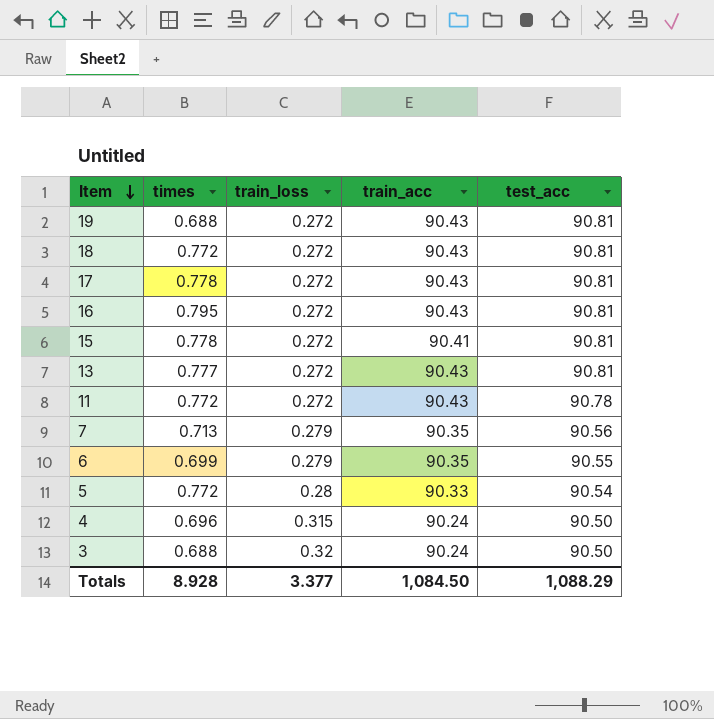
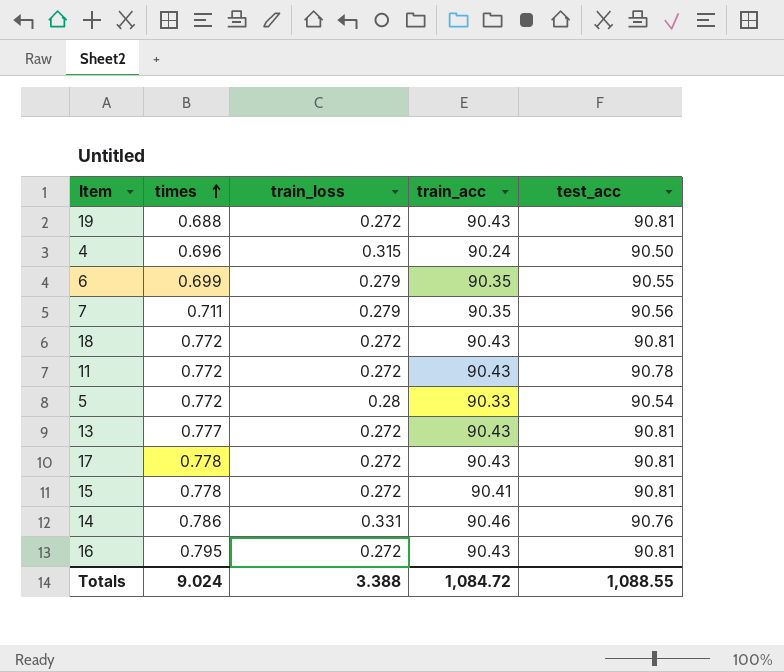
row order: Item descending -> times ascending
row 3: 0.688 | 0.32 | 90.24 | 90.50 -> none
7 | times: 0.713 -> 0.711
row 14: none -> 0.786 | 0.331 | 90.46 | 90.76
Totals | times: 8.928 -> 9.024
Totals | train_loss: 3.377 -> 3.388
Totals | train_acc: 1,084.50 -> 1,084.72
Totals | test_acc: 1,088.29 -> 1,088.55

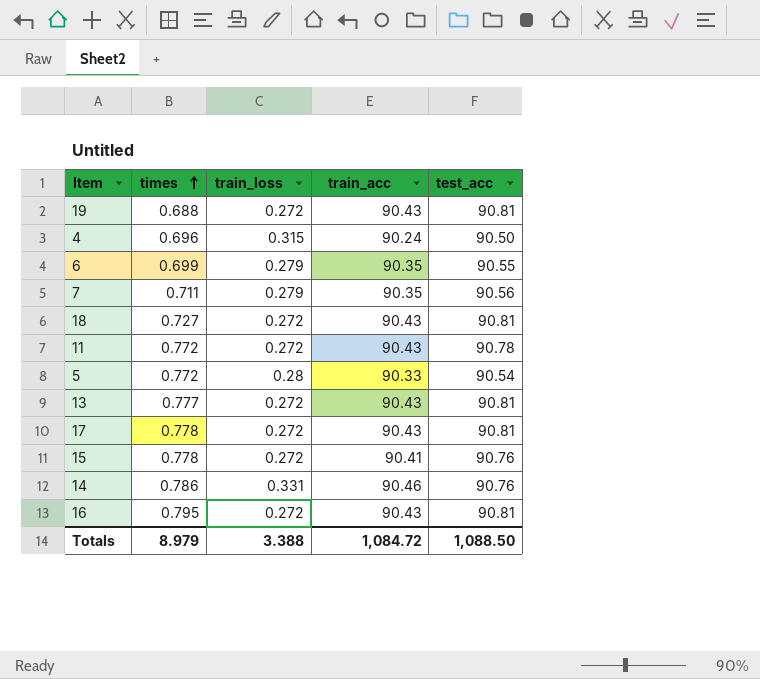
18 | times: 0.772 -> 0.727
15 | test_acc: 90.81 -> 90.76
Totals | times: 9.024 -> 8.979
Totals | test_acc: 1,088.55 -> 1,088.50

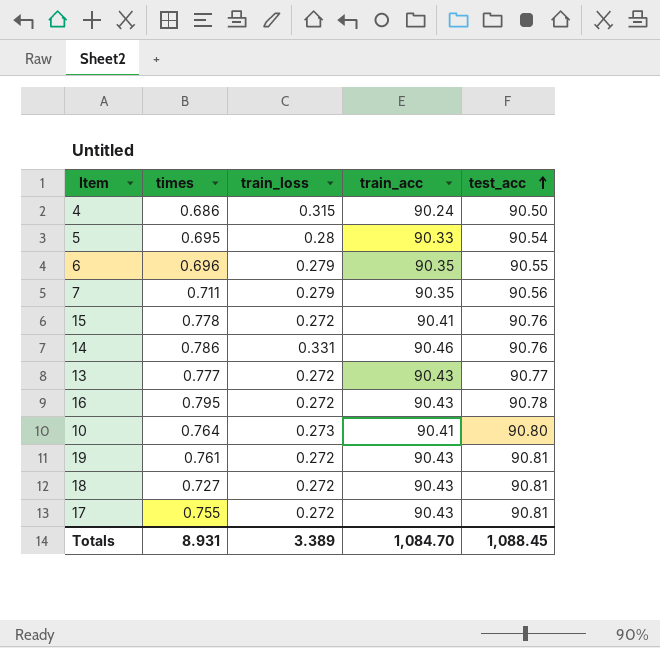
row order: times ascending -> test_acc ascending
row 11: 0.772 | 0.272 | 90.43 | 90.78 -> none
4 | times: 0.696 -> 0.686
5 | times: 0.772 -> 0.695
6 | times: 0.699 -> 0.696
13 | test_acc: 90.81 -> 90.77
16 | test_acc: 90.81 -> 90.78
row 10: none -> 0.764 | 0.273 | 90.41 | 90.80
19 | times: 0.688 -> 0.761
17 | times: 0.778 -> 0.755
Totals | times: 8.979 -> 8.931
Totals | train_loss: 3.388 -> 3.389
Totals | train_acc: 1,084.72 -> 1,084.70
Totals | test_acc: 1,088.50 -> 1,088.45

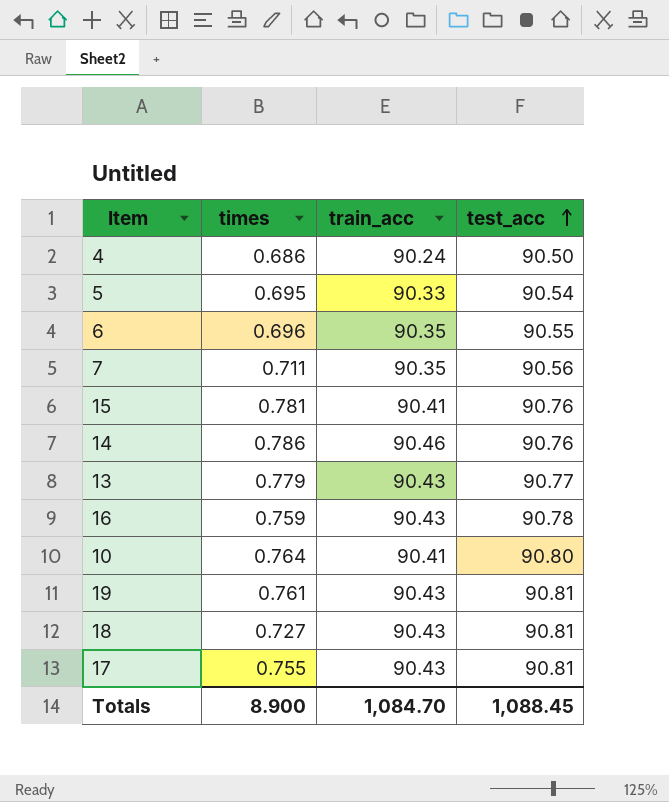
column train_loss | position: 3 -> none
15 | times: 0.778 -> 0.781
13 | times: 0.777 -> 0.779
16 | times: 0.795 -> 0.759
Totals | times: 8.931 -> 8.900

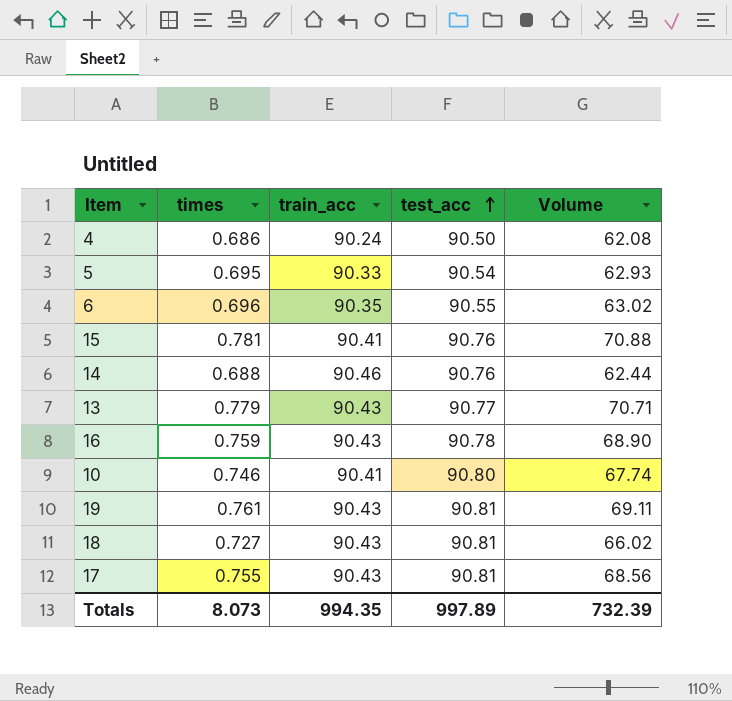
column Volume | formula: none -> [times] * [test_acc]
row 7: 0.711 | 90.35 | 90.56 -> none
14 | times: 0.786 -> 0.688
10 | times: 0.764 -> 0.746
Totals | times: 8.900 -> 8.073
Totals | train_acc: 1,084.70 -> 994.35
Totals | test_acc: 1,088.45 -> 997.89

